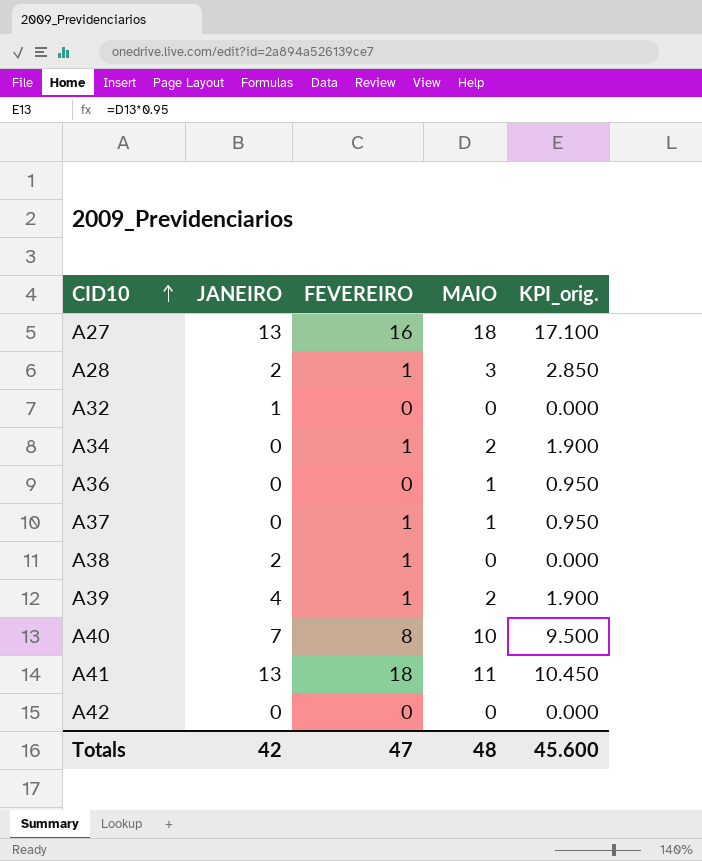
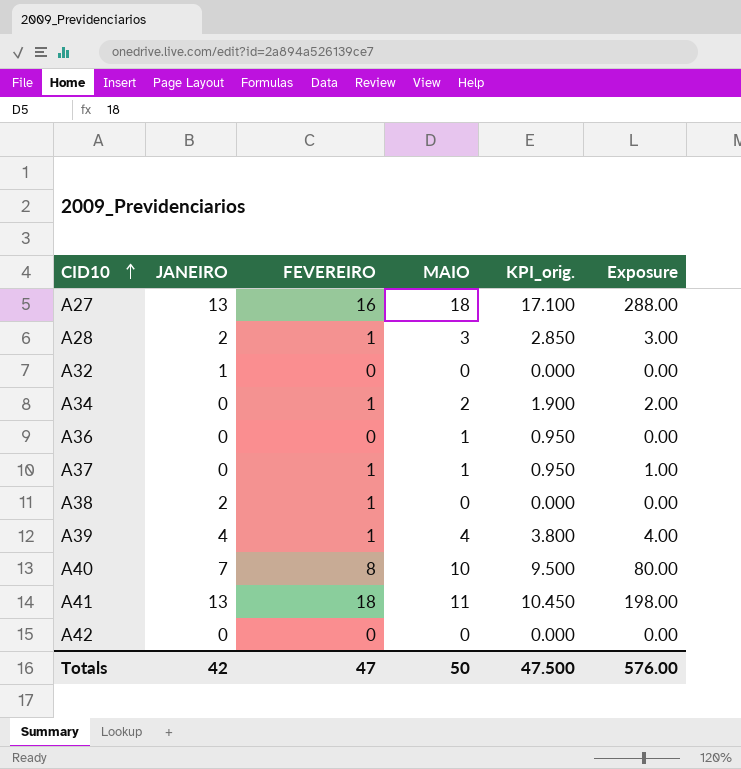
column Exposure | formula: none -> [FEVEREIRO] * [MAIO]
A39 | MAIO: 2 -> 4
A39 | KPI_orig.: 1.900 -> 3.800
Totals | MAIO: 48 -> 50
Totals | KPI_orig.: 45.600 -> 47.500

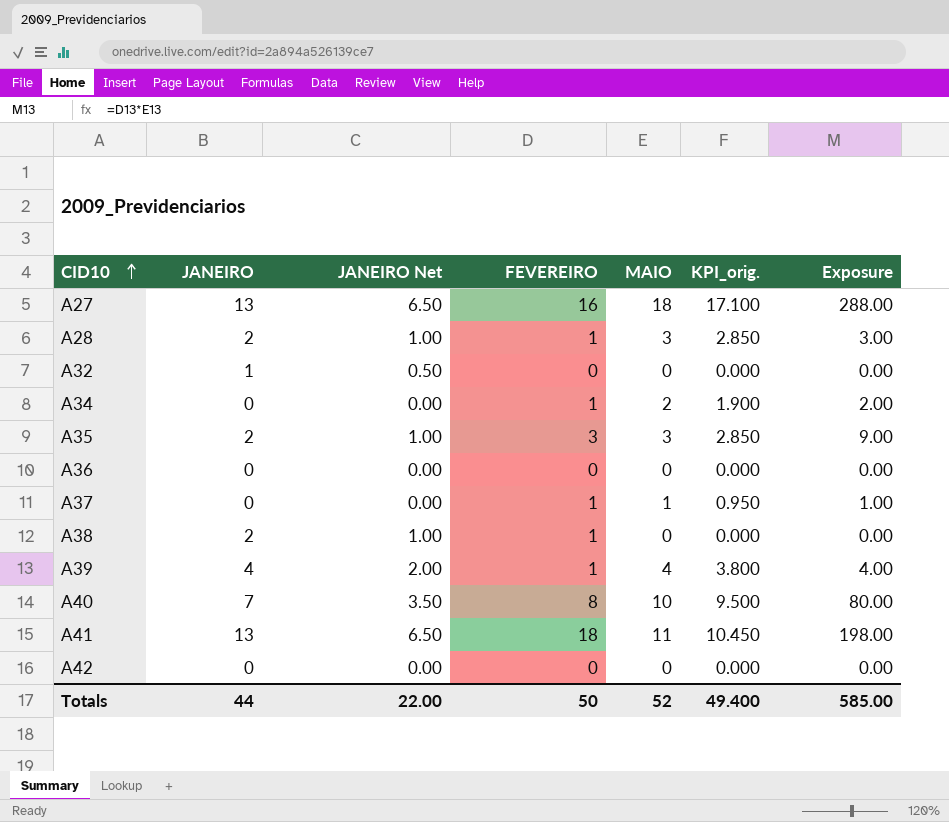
column JANEIRO Net | formula: none -> [JANEIRO] * 0.5
row A35: none -> 2 | 1.00 | 3 | 3 | 2.850 | 9.00
A36 | MAIO: 1 -> 0
A36 | KPI_orig.: 0.950 -> 0.000
Totals | JANEIRO: 42 -> 44
Totals | FEVEREIRO: 47 -> 50
Totals | MAIO: 50 -> 52
Totals | KPI_orig.: 47.500 -> 49.400
Totals | Exposure: 576.00 -> 585.00

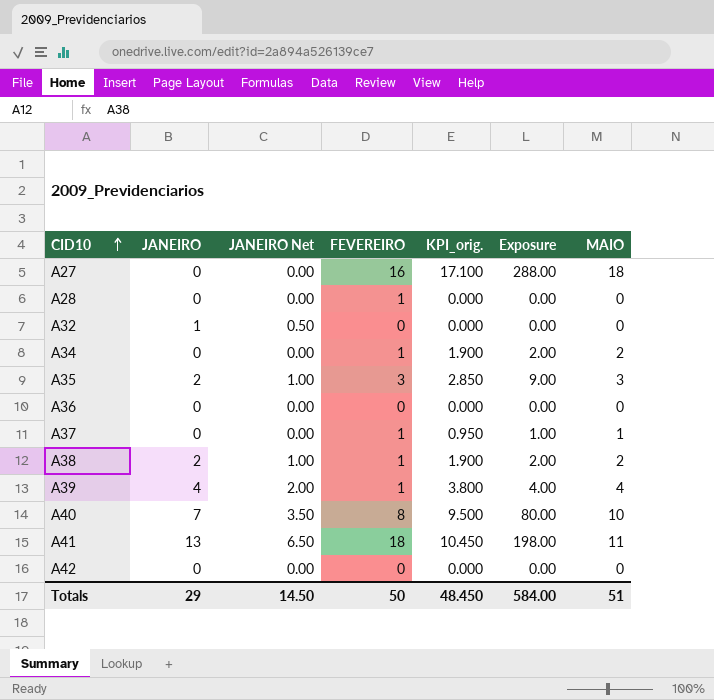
column MAIO | position: 5 -> 7
A27 | JANEIRO: 13 -> 0
A27 | JANEIRO Net: 6.50 -> 0.00
A28 | JANEIRO: 2 -> 0
A28 | JANEIRO Net: 1.00 -> 0.00
A28 | KPI_orig.: 2.850 -> 0.000
A28 | Exposure: 3.00 -> 0.00
A28 | MAIO: 3 -> 0
A38 | KPI_orig.: 0.000 -> 1.900
A38 | Exposure: 0.00 -> 2.00
A38 | MAIO: 0 -> 2
Totals | JANEIRO: 44 -> 29
Totals | JANEIRO Net: 22.00 -> 14.50
Totals | KPI_orig.: 49.400 -> 48.450
Totals | Exposure: 585.00 -> 584.00
Totals | MAIO: 52 -> 51

